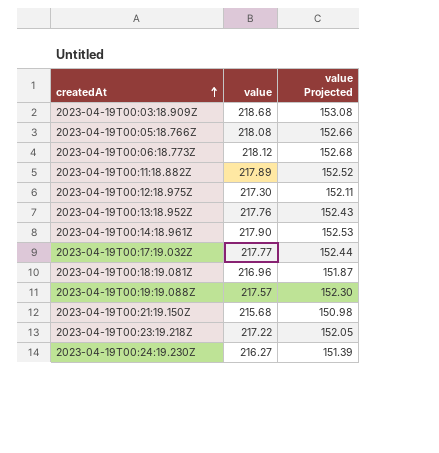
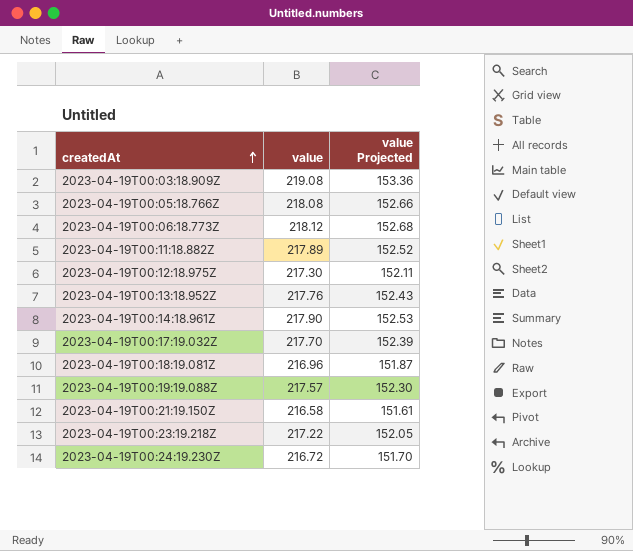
2023-04-19T00:03:18.909Z | value: 218.68 -> 219.08
2023-04-19T00:03:18.909Z | value Projected: 153.08 -> 153.36
2023-04-19T00:17:19.032Z | value: 217.77 -> 217.70
2023-04-19T00:17:19.032Z | value Projected: 152.44 -> 152.39
2023-04-19T00:21:19.150Z | value: 215.68 -> 216.58
2023-04-19T00:21:19.150Z | value Projected: 150.98 -> 151.61
2023-04-19T00:24:19.230Z | value: 216.27 -> 216.72
2023-04-19T00:24:19.230Z | value Projected: 151.39 -> 151.70

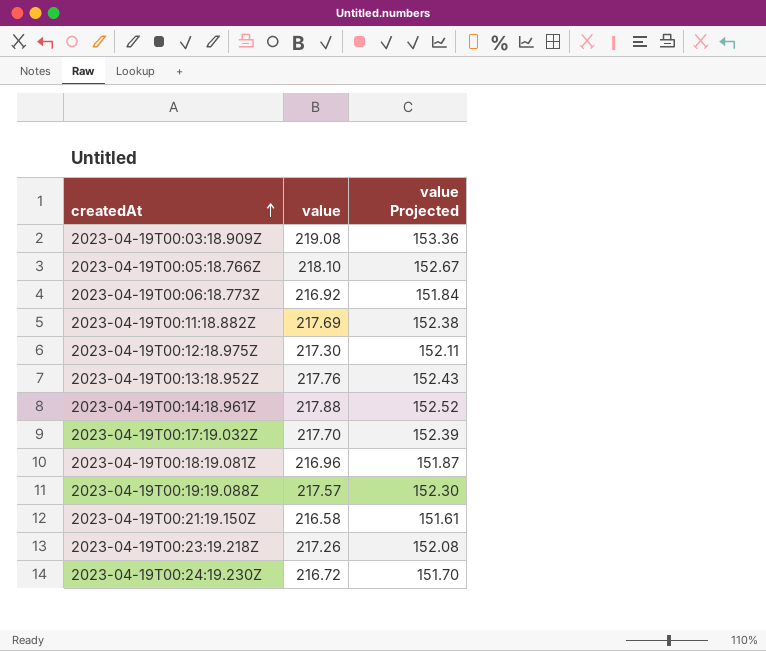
2023-04-19T00:05:18.766Z | value: 218.08 -> 218.10
2023-04-19T00:05:18.766Z | value Projected: 152.66 -> 152.67
2023-04-19T00:06:18.773Z | value: 218.12 -> 216.92
2023-04-19T00:06:18.773Z | value Projected: 152.68 -> 151.84
2023-04-19T00:11:18.882Z | value: 217.89 -> 217.69
2023-04-19T00:11:18.882Z | value Projected: 152.52 -> 152.38
2023-04-19T00:14:18.961Z | value: 217.90 -> 217.88
2023-04-19T00:14:18.961Z | value Projected: 152.53 -> 152.52
2023-04-19T00:23:19.218Z | value: 217.22 -> 217.26
2023-04-19T00:23:19.218Z | value Projected: 152.05 -> 152.08

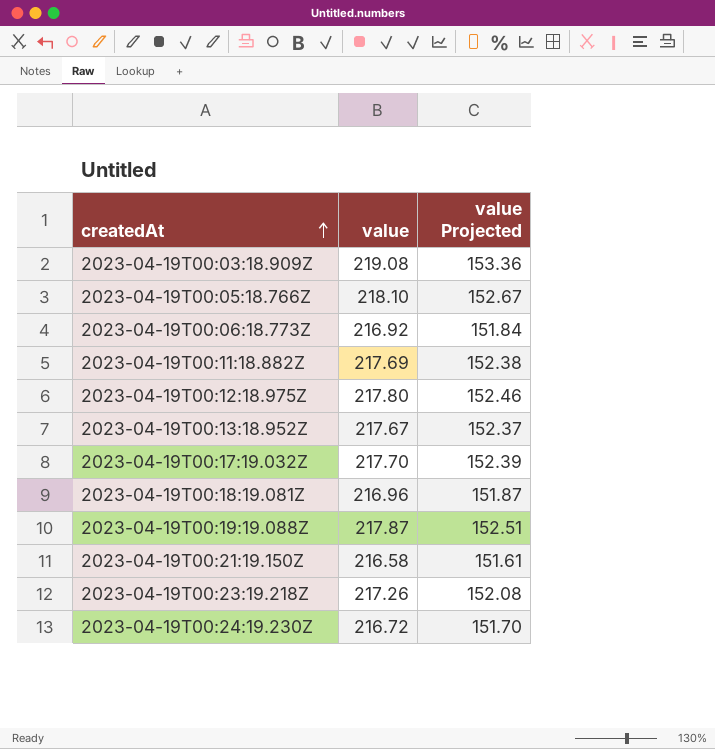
row 2023-04-19T00:14:18.961Z: 217.88 | 152.52 -> none
2023-04-19T00:12:18.975Z | value: 217.30 -> 217.80
2023-04-19T00:12:18.975Z | value Projected: 152.11 -> 152.46
2023-04-19T00:13:18.952Z | value: 217.76 -> 217.67
2023-04-19T00:13:18.952Z | value Projected: 152.43 -> 152.37
2023-04-19T00:19:19.088Z | value: 217.57 -> 217.87
2023-04-19T00:19:19.088Z | value Projected: 152.30 -> 152.51

